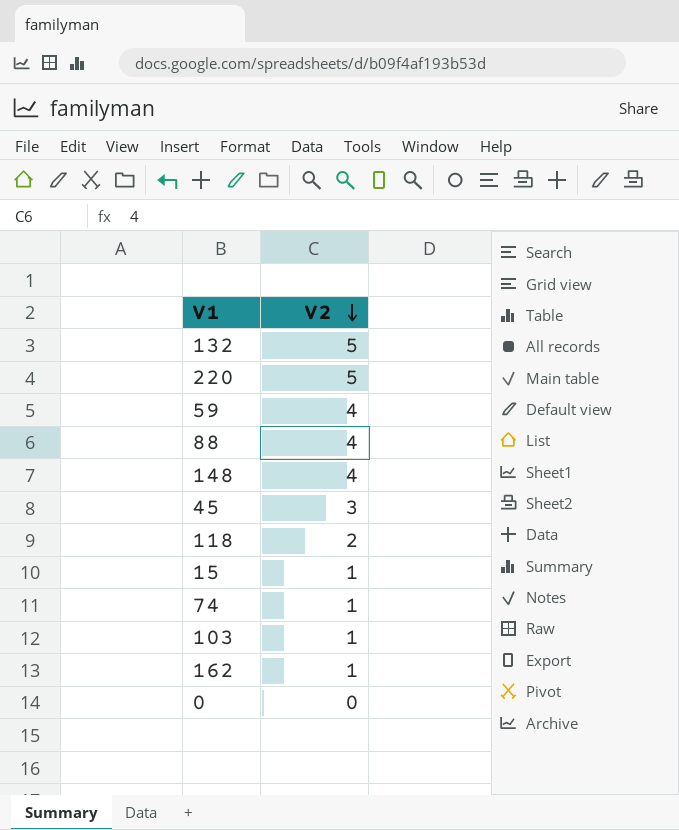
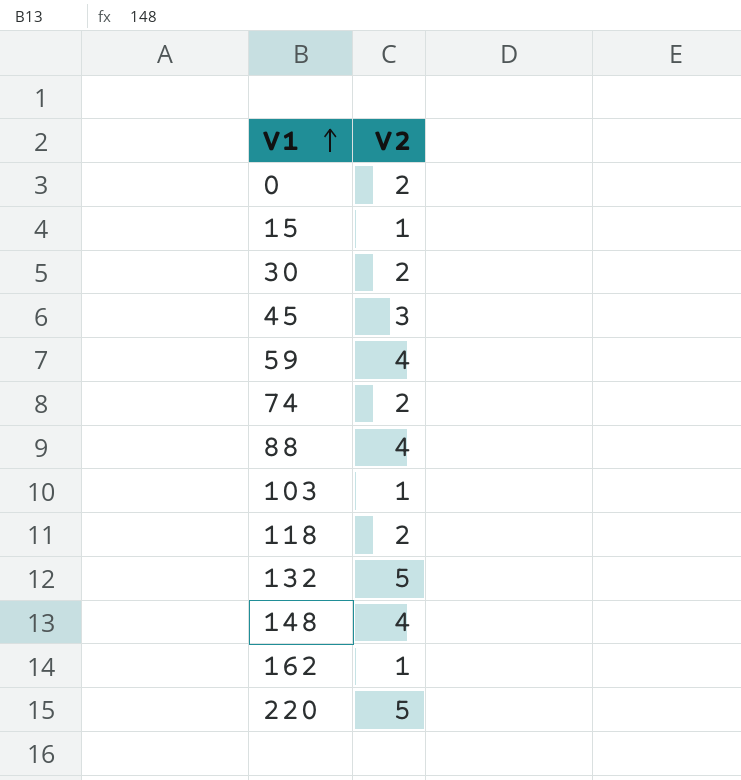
row order: V2 descending -> V1 ascending
0 | V2: 0 -> 2
row 30: none -> 2
74 | V2: 1 -> 2

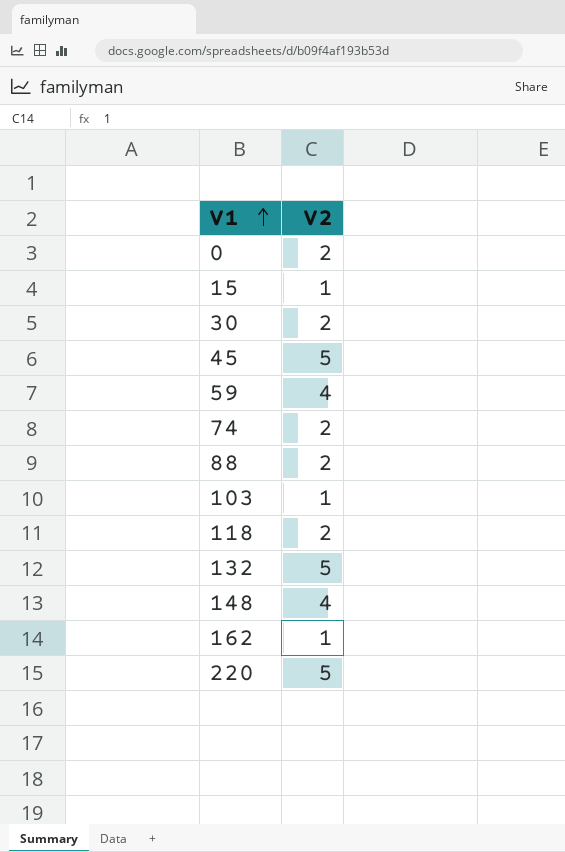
45 | V2: 3 -> 5
88 | V2: 4 -> 2

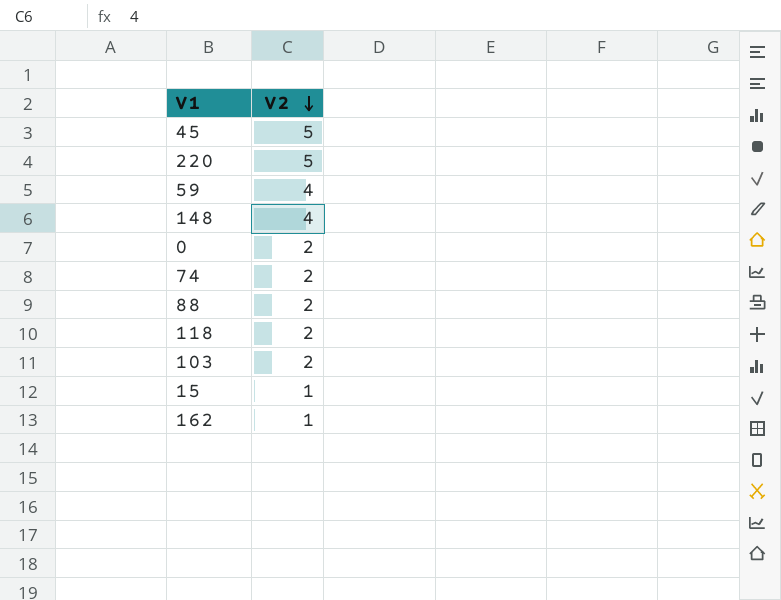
row order: V1 ascending -> V2 descending
row 30: 2 -> none
row 132: 5 -> none
103 | V2: 1 -> 2

